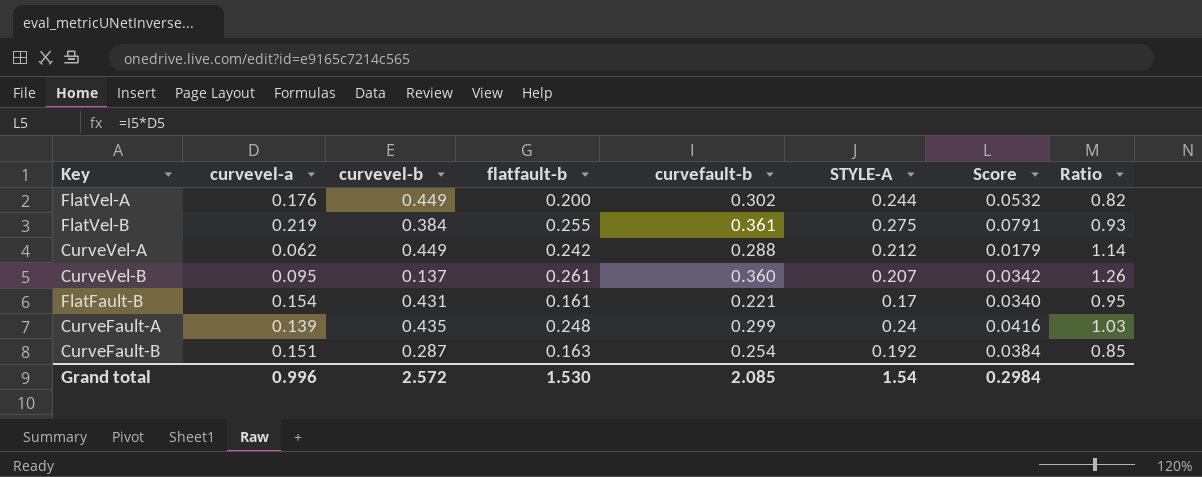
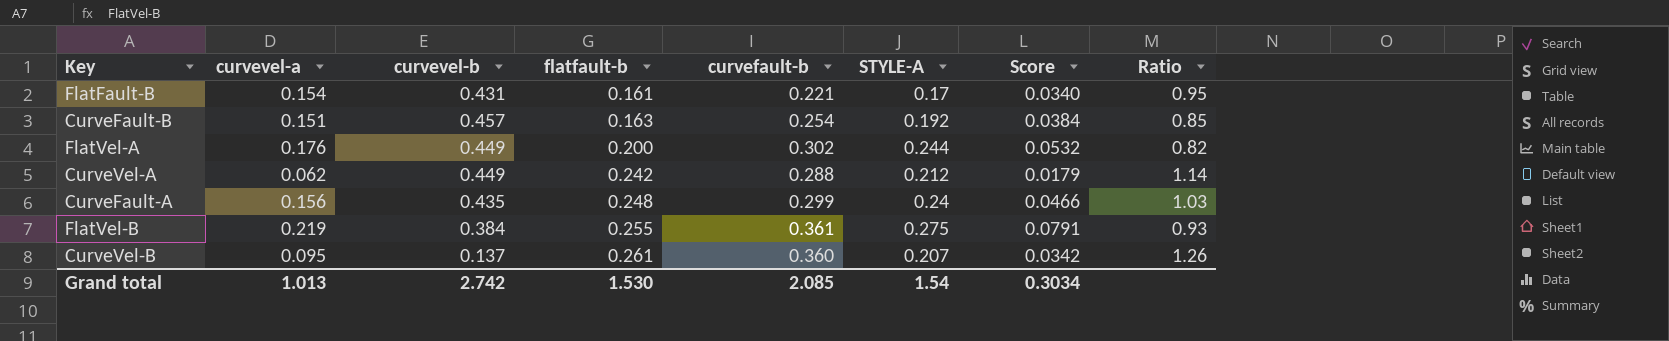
row order: none -> flatfault-b ascending
CurveFault-B | curvevel-b: 0.287 -> 0.457
CurveFault-A | curvevel-a: 0.139 -> 0.156
CurveFault-A | Score: 0.0416 -> 0.0466
Grand total | curvevel-a: 0.996 -> 1.013
Grand total | curvevel-b: 2.572 -> 2.742
Grand total | Score: 0.2984 -> 0.3034

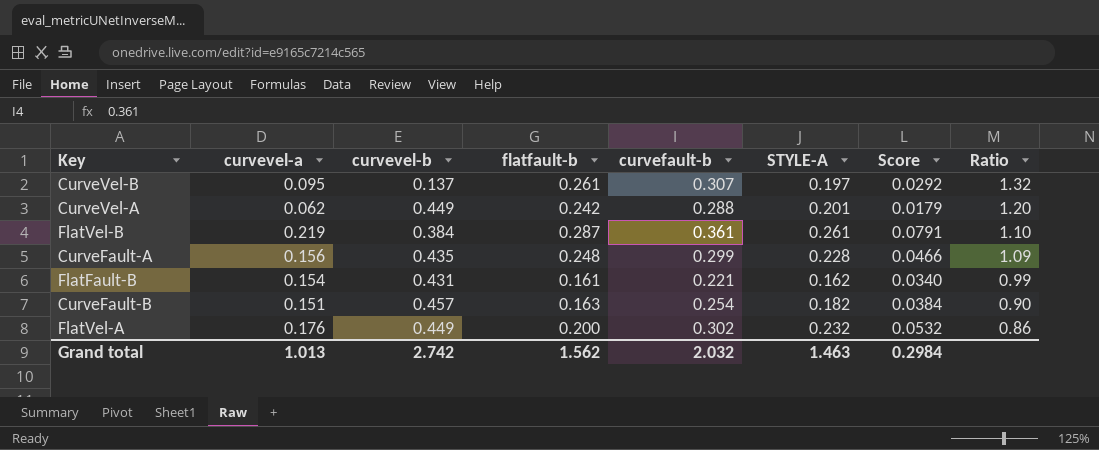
row order: flatfault-b ascending -> Ratio descending
CurveVel-B | curvefault-b: 0.360 -> 0.307
CurveVel-B | STYLE-A: 0.207 -> 0.197
CurveVel-B | Score: 0.0342 -> 0.0292
CurveVel-B | Ratio: 1.26 -> 1.32
CurveVel-A | STYLE-A: 0.212 -> 0.201
CurveVel-A | Ratio: 1.14 -> 1.20
FlatVel-B | flatfault-b: 0.255 -> 0.287
FlatVel-B | STYLE-A: 0.275 -> 0.261
FlatVel-B | Ratio: 0.93 -> 1.10
CurveFault-A | STYLE-A: 0.24 -> 0.228
CurveFault-A | Ratio: 1.03 -> 1.09
FlatFault-B | STYLE-A: 0.17 -> 0.162
FlatFault-B | Ratio: 0.95 -> 0.99
CurveFault-B | STYLE-A: 0.192 -> 0.182
CurveFault-B | Ratio: 0.85 -> 0.90
FlatVel-A | STYLE-A: 0.244 -> 0.232
FlatVel-A | Ratio: 0.82 -> 0.86
Grand total | flatfault-b: 1.530 -> 1.562
Grand total | curvefault-b: 2.085 -> 2.032
Grand total | STYLE-A: 1.54 -> 1.463
Grand total | Score: 0.3034 -> 0.2984

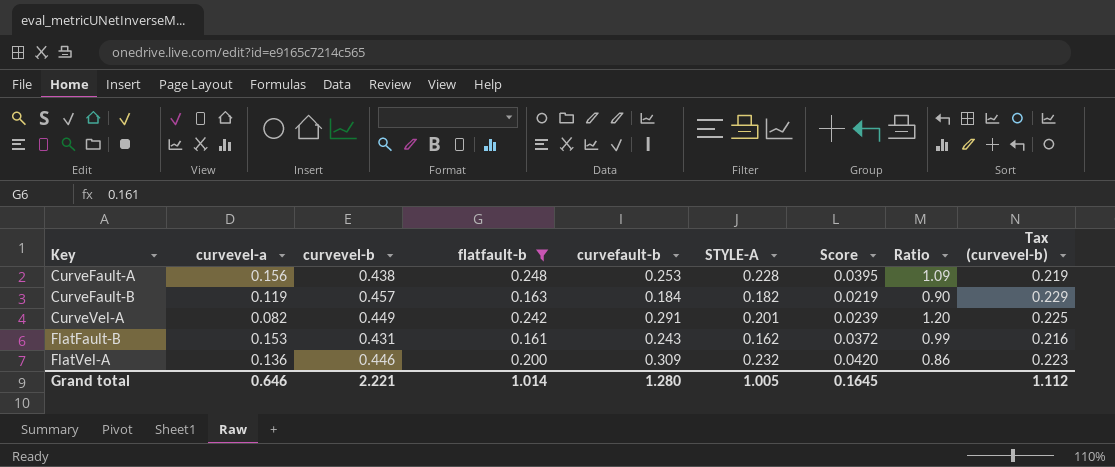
filter: none -> flatfault-b <= 0.248
row order: Ratio descending -> Key ascending
column Tax (curvevel-b) | formula: none -> [curvevel-b] * 0.5
CurveFault-A | curvevel-b: 0.435 -> 0.438
CurveFault-A | curvefault-b: 0.299 -> 0.253
CurveFault-A | Score: 0.0466 -> 0.0395
CurveFault-B | curvevel-a: 0.151 -> 0.119
CurveFault-B | curvefault-b: 0.254 -> 0.184
CurveFault-B | Score: 0.0384 -> 0.0219
CurveVel-A | curvevel-a: 0.062 -> 0.082
CurveVel-A | curvefault-b: 0.288 -> 0.291
CurveVel-A | Score: 0.0179 -> 0.0239
FlatFault-B | curvevel-a: 0.154 -> 0.153
FlatFault-B | curvefault-b: 0.221 -> 0.243
FlatFault-B | Score: 0.0340 -> 0.0372
FlatVel-A | curvevel-a: 0.176 -> 0.136
FlatVel-A | curvevel-b: 0.449 -> 0.446
FlatVel-A | curvefault-b: 0.302 -> 0.309
FlatVel-A | Score: 0.0532 -> 0.0420
Grand total | curvevel-a: 1.013 -> 0.646
Grand total | curvevel-b: 2.742 -> 2.221
Grand total | flatfault-b: 1.562 -> 1.014
Grand total | curvefault-b: 2.032 -> 1.280
Grand total | STYLE-A: 1.463 -> 1.005
Grand total | Score: 0.2984 -> 0.1645

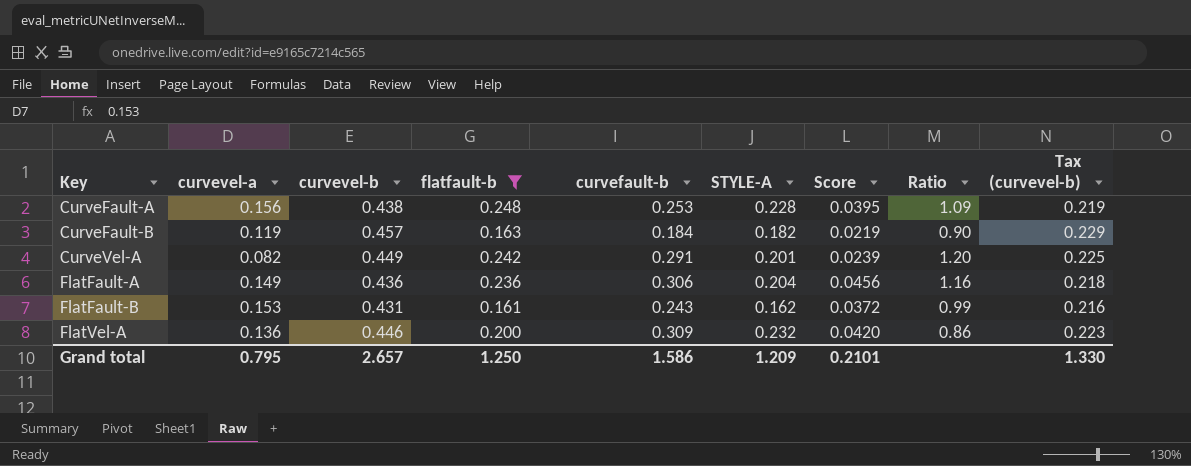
row FlatFault-A: none -> 0.149 | 0.436 | 0.236 | 0.306 | 0.204 | 0.0456 | 1.16 | 0.218
Grand total | curvevel-a: 0.646 -> 0.795
Grand total | curvevel-b: 2.221 -> 2.657
Grand total | flatfault-b: 1.014 -> 1.250
Grand total | curvefault-b: 1.280 -> 1.586
Grand total | STYLE-A: 1.005 -> 1.209
Grand total | Score: 0.1645 -> 0.2101
Grand total | Tax (curvevel-b): 1.112 -> 1.330

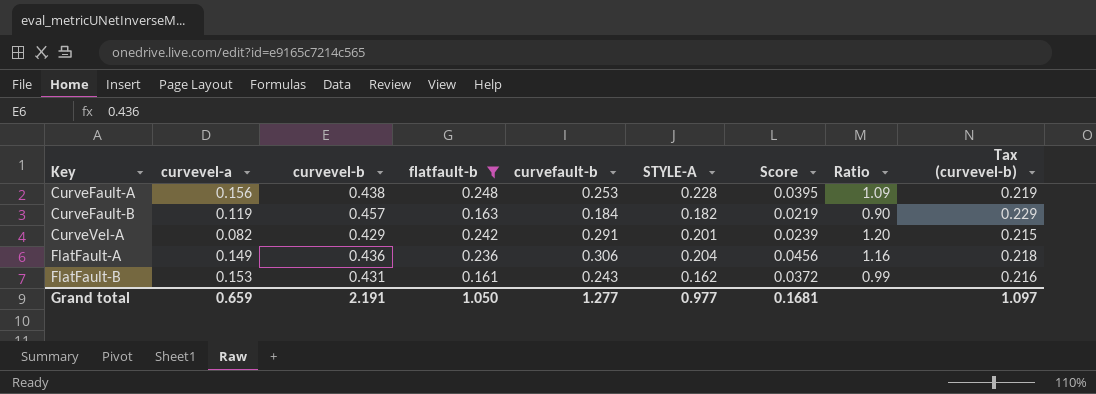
row FlatVel-A: 0.136 | 0.446 | 0.200 | 0.309 | 0.232 | 0.0420 | 0.86 | 0.223 -> none
CurveVel-A | curvevel-b: 0.449 -> 0.429
CurveVel-A | Tax (curvevel-b): 0.225 -> 0.215
Grand total | curvevel-a: 0.795 -> 0.659
Grand total | curvevel-b: 2.657 -> 2.191
Grand total | flatfault-b: 1.250 -> 1.050
Grand total | curvefault-b: 1.586 -> 1.277
Grand total | STYLE-A: 1.209 -> 0.977
Grand total | Score: 0.2101 -> 0.1681
Grand total | Tax (curvevel-b): 1.330 -> 1.097

